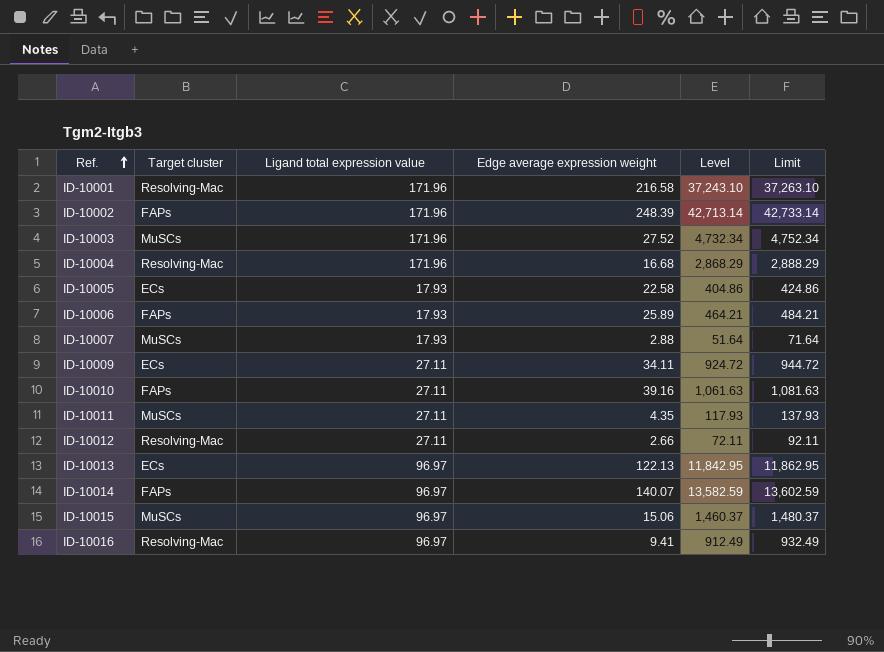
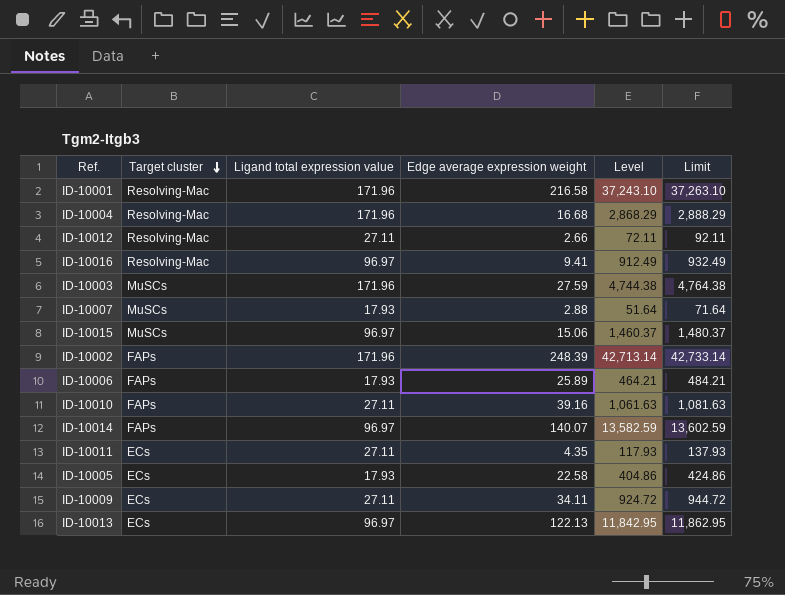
row order: Ref. ascending -> Target cluster descending
ID-10003 | Edge average expression weight: 27.52 -> 27.59
ID-10003 | Level: 4,732.34 -> 4,744.38
ID-10003 | Limit: 4,752.34 -> 4,764.38
ID-10011 | Target cluster: MuSCs -> ECs

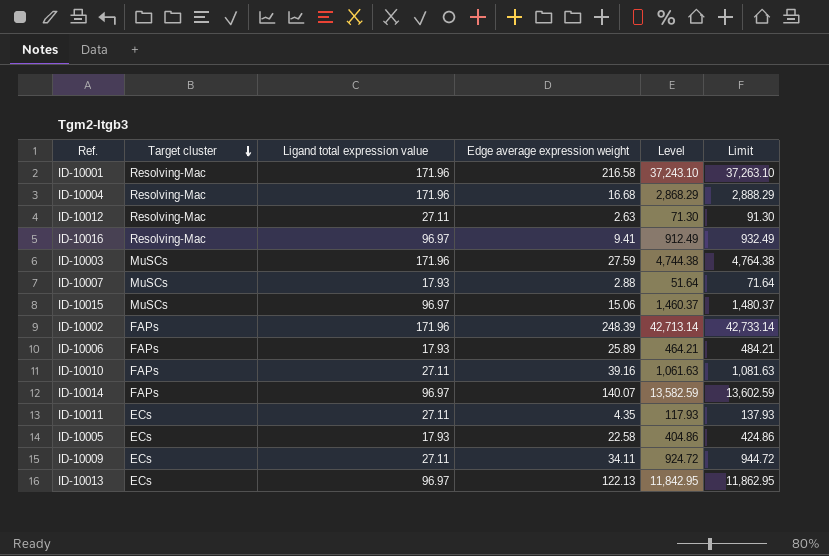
ID-10012 | Edge average expression weight: 2.66 -> 2.63
ID-10012 | Level: 72.11 -> 71.30
ID-10012 | Limit: 92.11 -> 91.30

